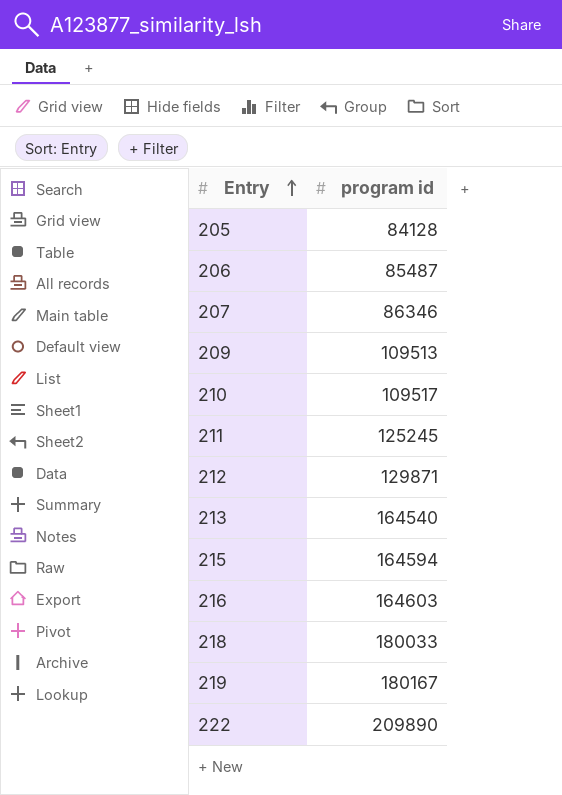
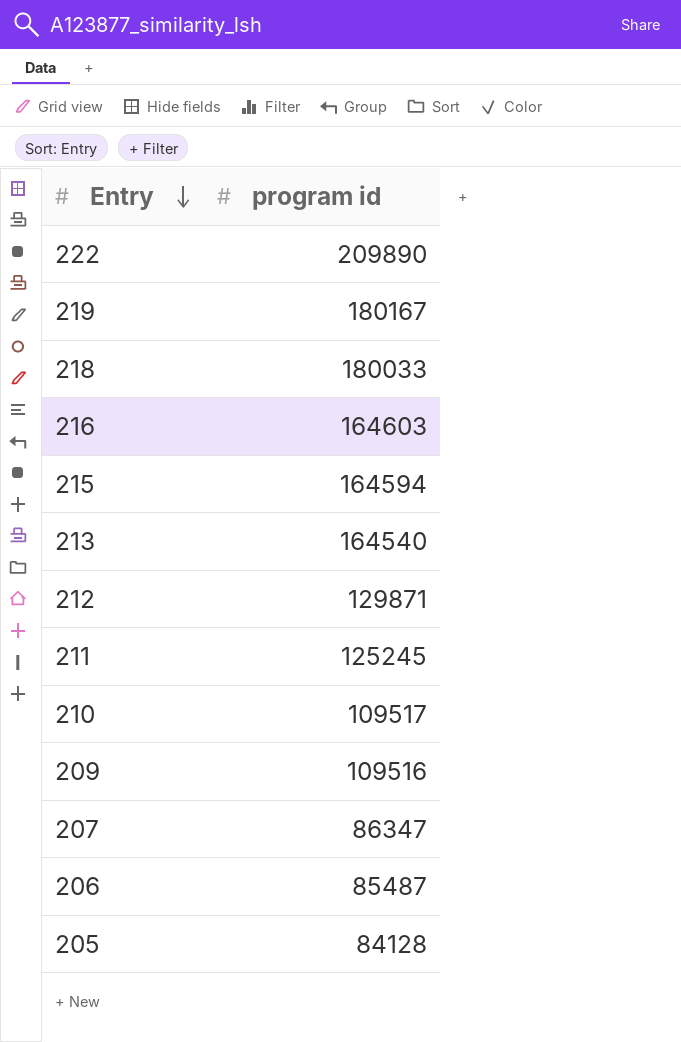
row order: Entry ascending -> Entry descending
209 | program id: 109513 -> 109516
207 | program id: 86346 -> 86347

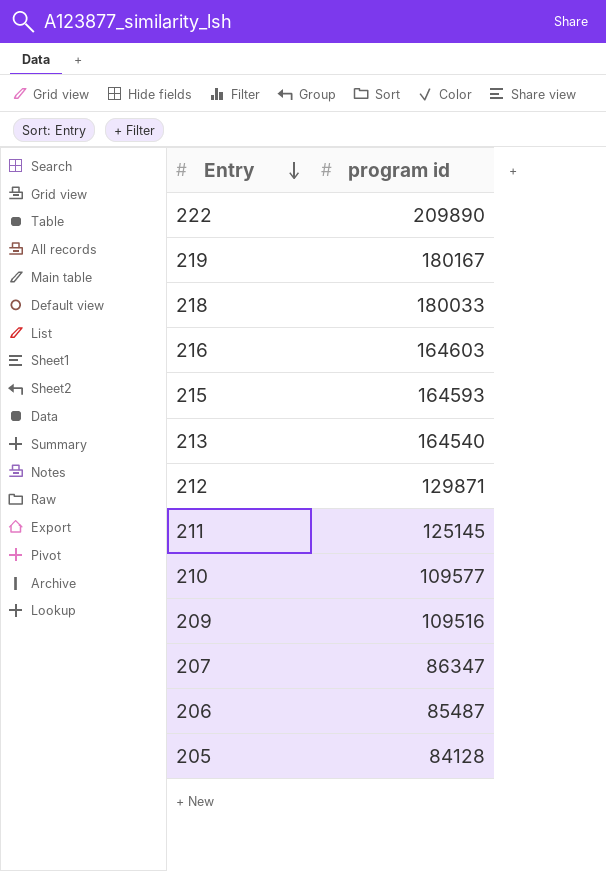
215 | program id: 164594 -> 164593
211 | program id: 125245 -> 125145
210 | program id: 109517 -> 109577

